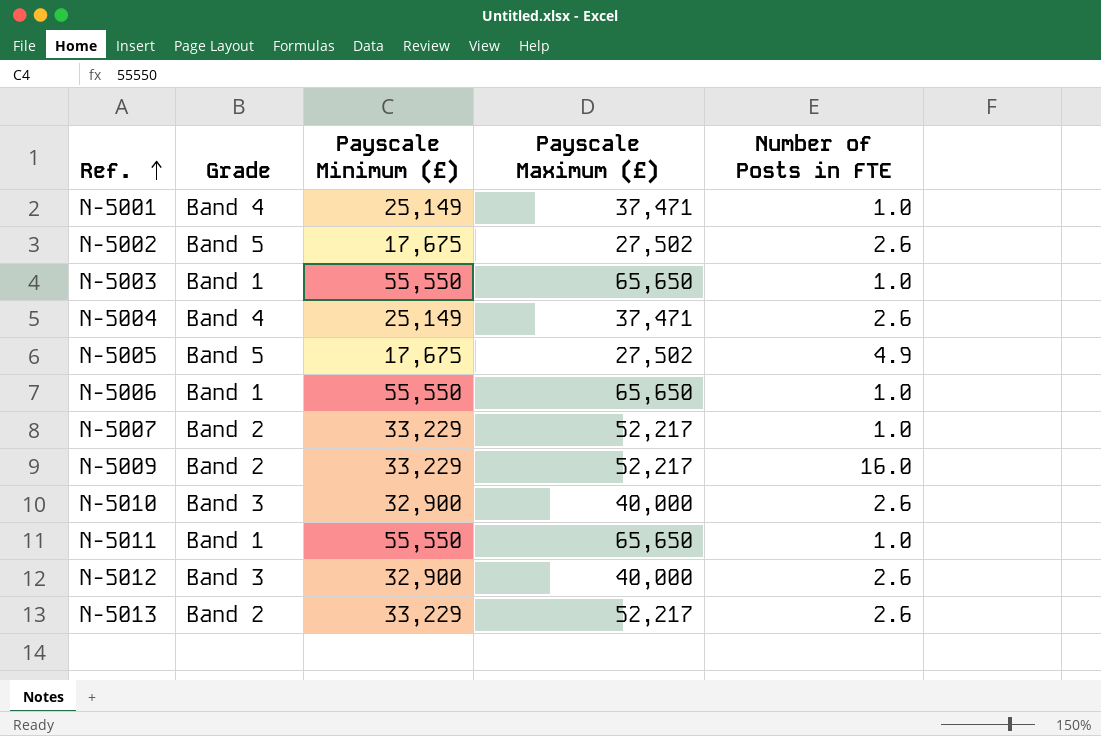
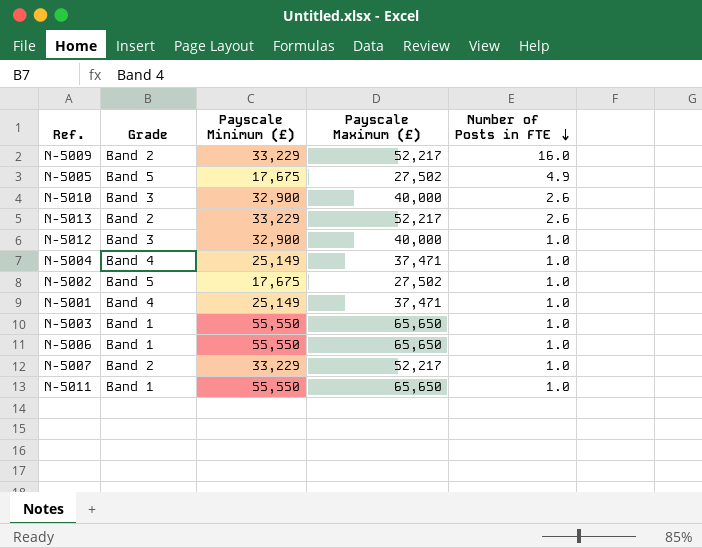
row order: Ref. ascending -> Number of Posts in FTE descending
N-5012 | Number of Posts in FTE: 2.6 -> 1.0
N-5004 | Number of Posts in FTE: 2.6 -> 1.0
N-5002 | Number of Posts in FTE: 2.6 -> 1.0

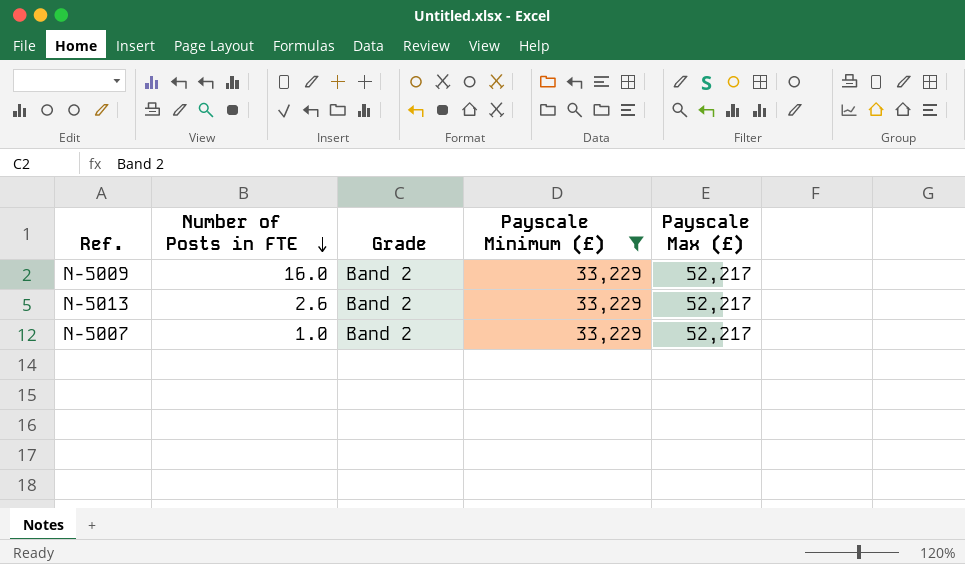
filter: none -> Payscale Minimum (£) = 33,229
column Number of Posts in FTE | position: 5 -> 2
column name: Payscale Maximum (£) -> Payscale Max (£)

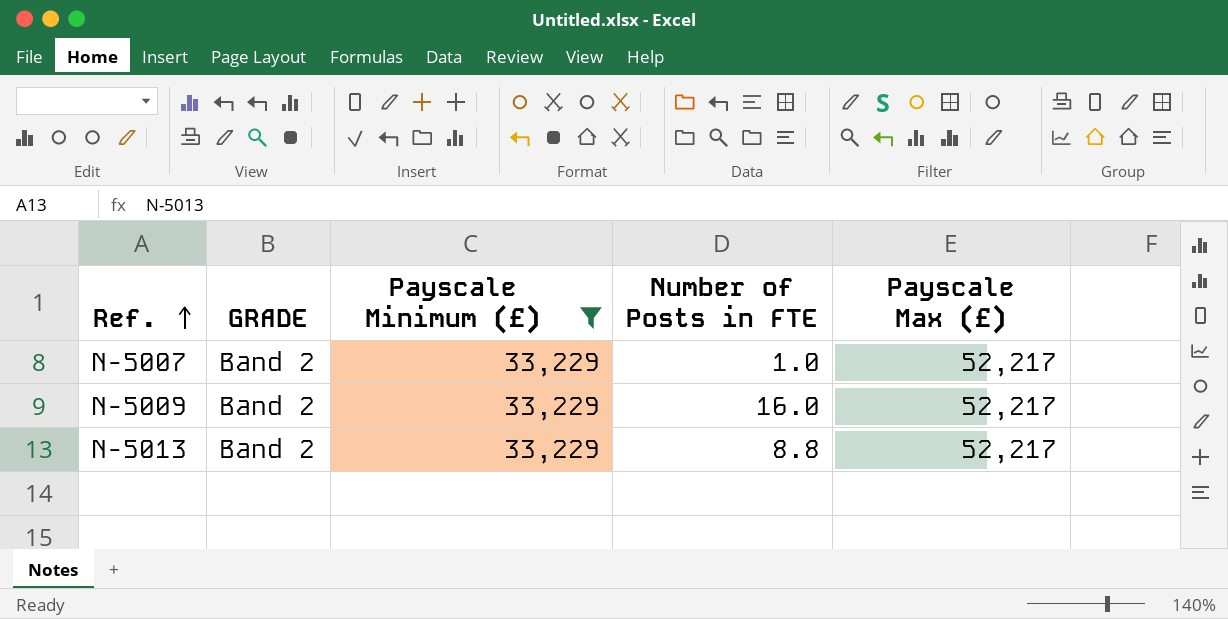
row order: Number of Posts in FTE descending -> Ref. ascending
column name: Grade -> GRADE
column Number of Posts in FTE | position: 2 -> 4
N-5013 | Number of Posts in FTE: 2.6 -> 8.8

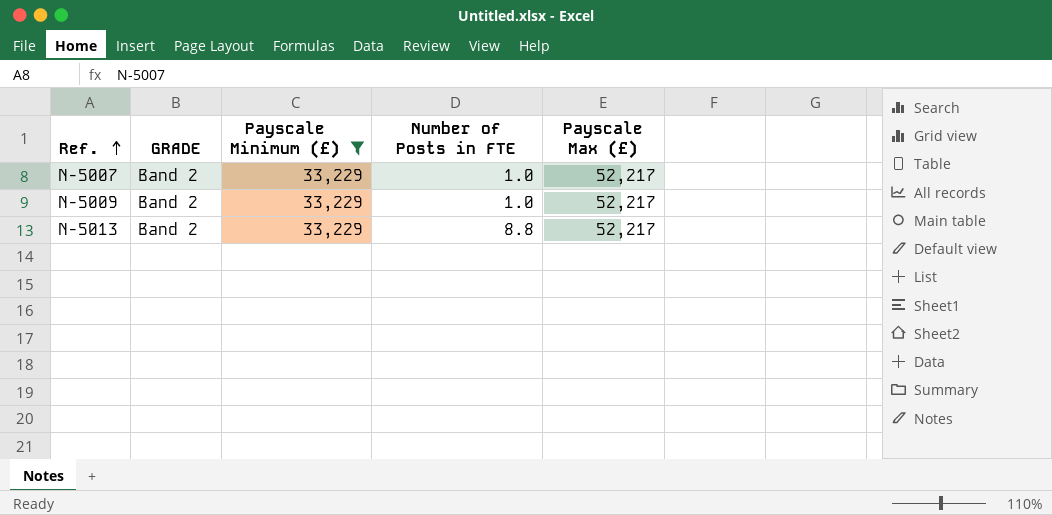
N-5009 | Number of Posts in FTE: 16.0 -> 1.0

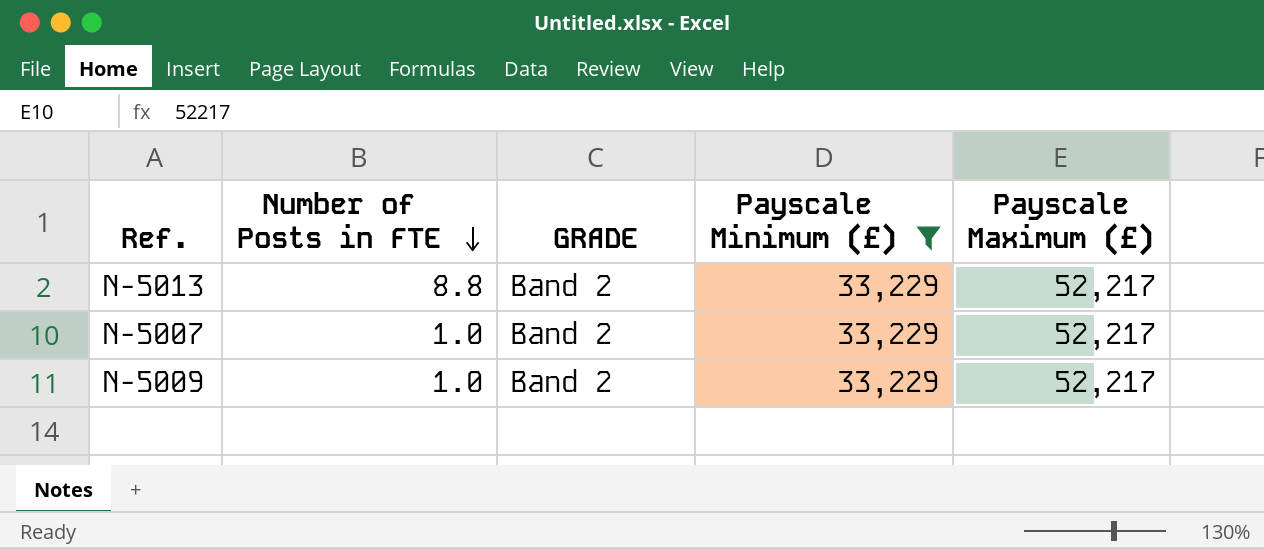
row order: Ref. ascending -> Number of Posts in FTE descending
column Number of Posts in FTE | position: 4 -> 2
column name: Payscale Max (£) -> Payscale Maximum (£)

